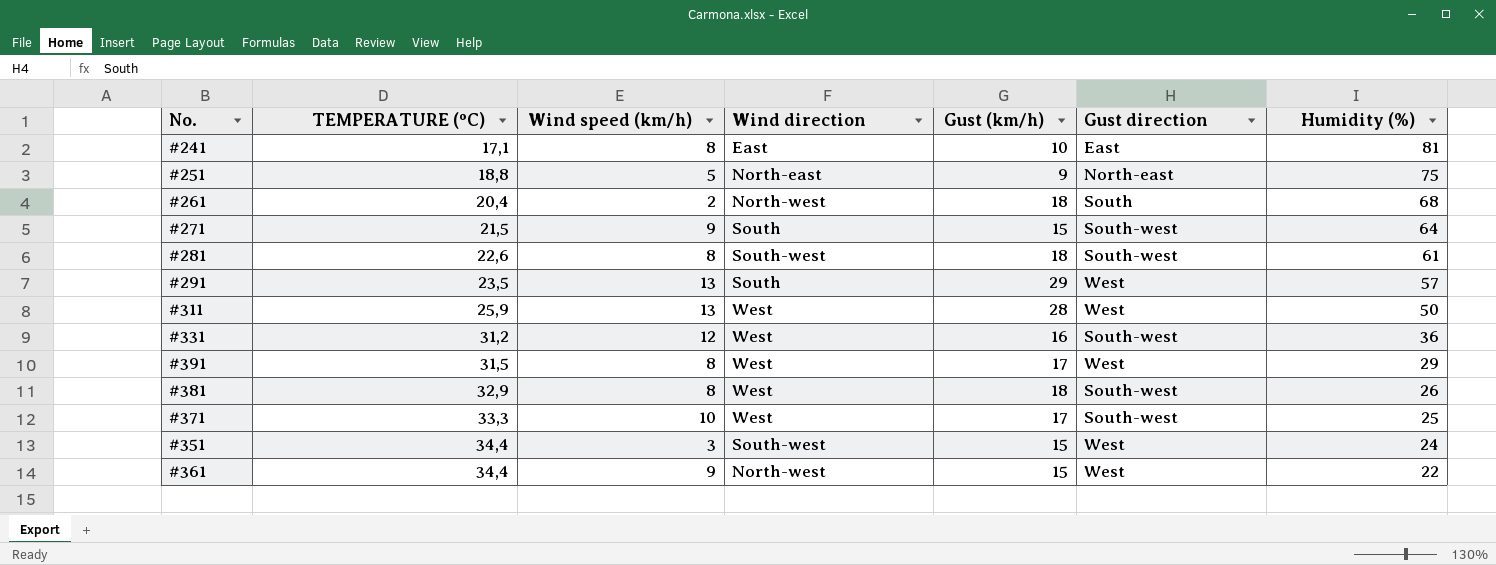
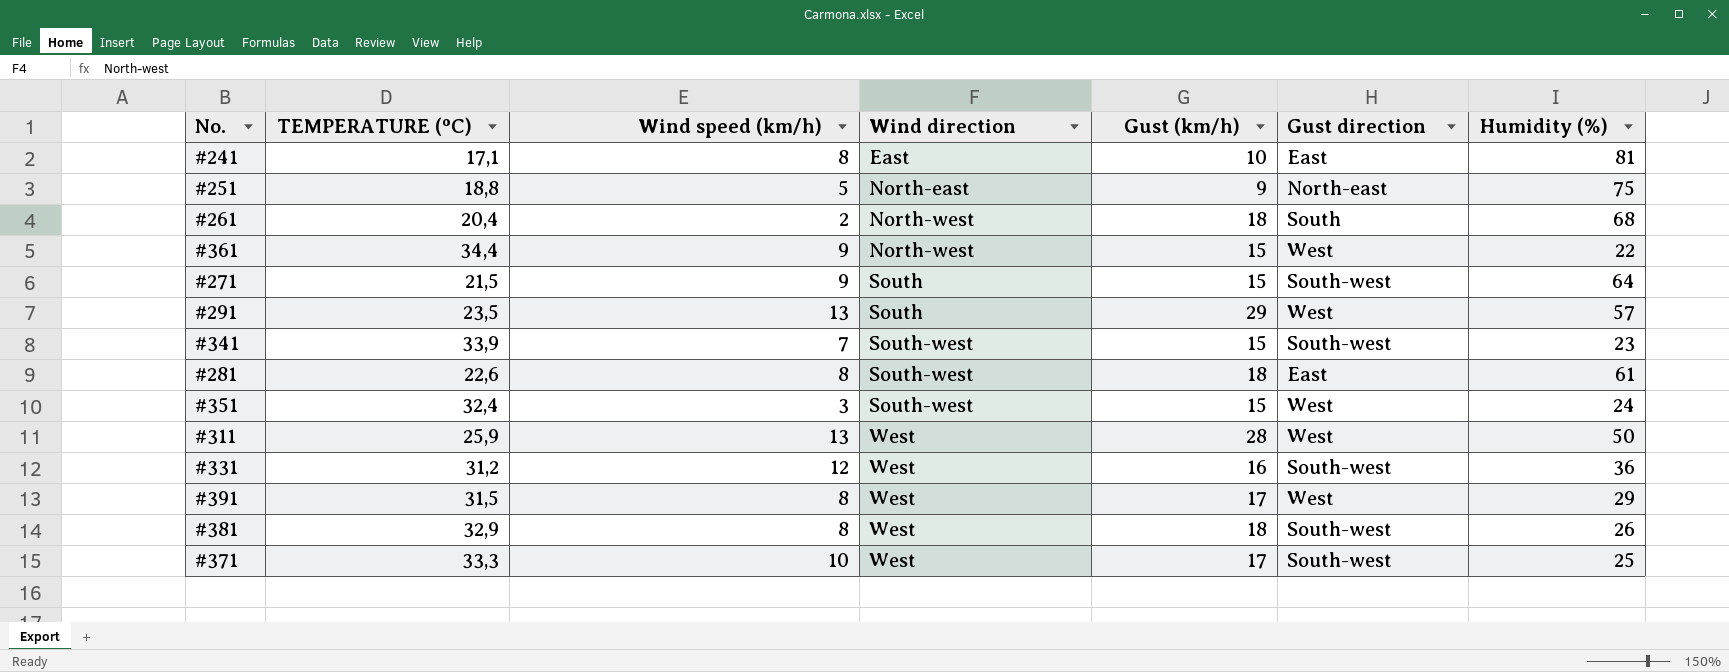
row order: TEMPERATURE (ºC) ascending -> Wind direction ascending
row #341: none -> 33,9 | 7 | South-west | 15 | South-west | 23
#281 | Gust direction: South-west -> East
#351 | TEMPERATURE (ºC): 34,4 -> 32,4

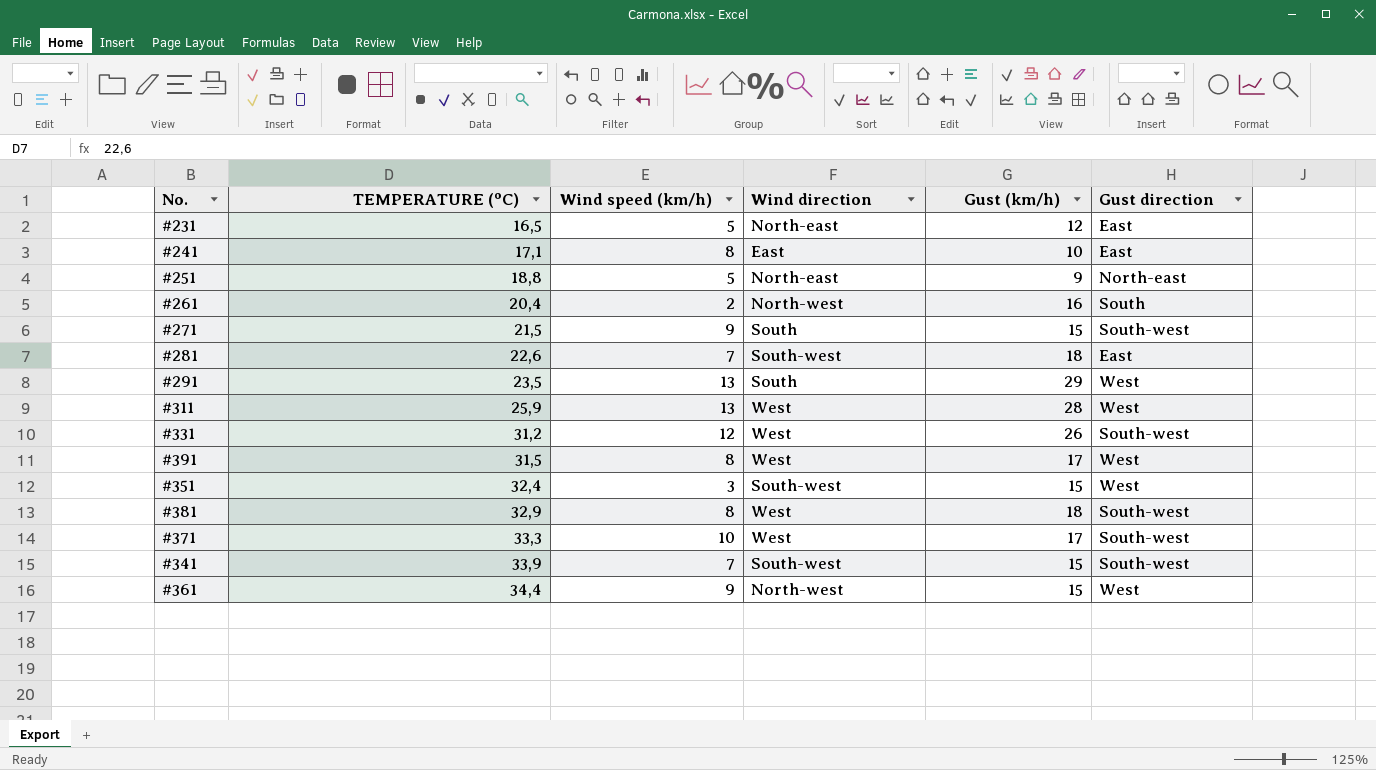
row order: Wind direction ascending -> TEMPERATURE (ºC) ascending
column Humidity (%) | position: 7 -> none
row #231: none -> 16,5 | 5 | North-east | 12 | East
#261 | Gust (km/h): 18 -> 16
#281 | Wind speed (km/h): 8 -> 7
#331 | Gust (km/h): 16 -> 26

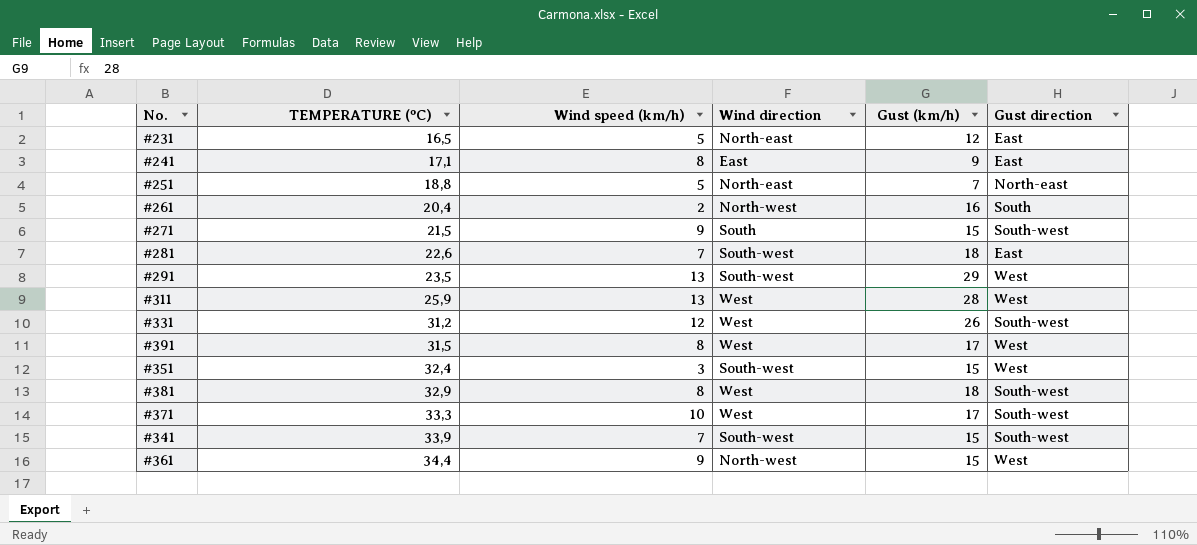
#241 | Gust (km/h): 10 -> 9
#251 | Gust (km/h): 9 -> 7
#291 | Wind direction: South -> South-west

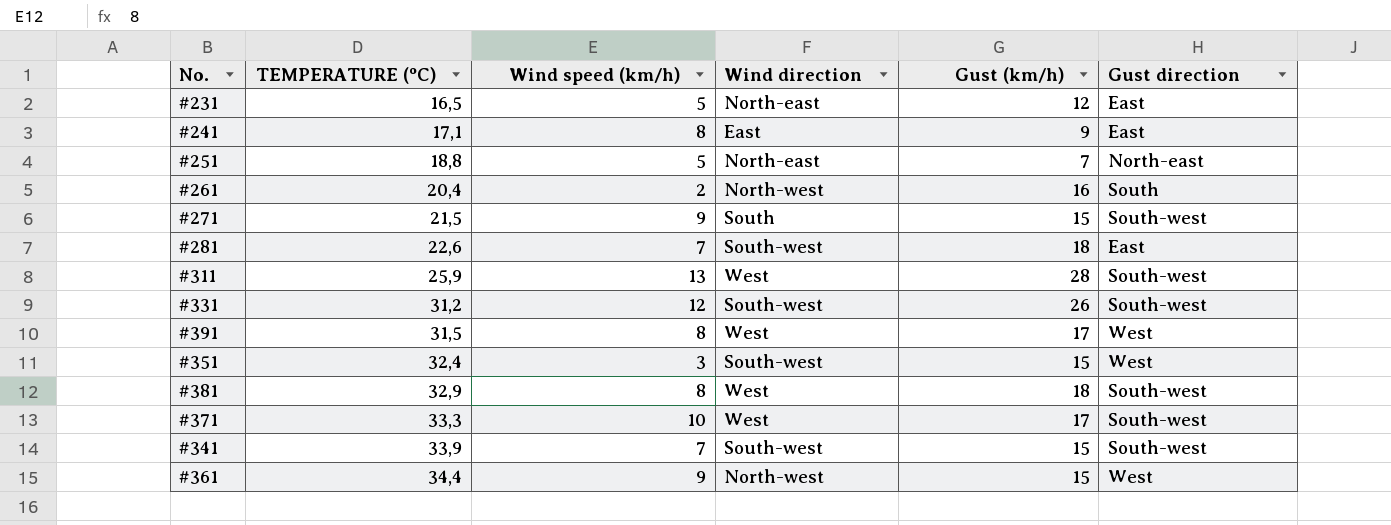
row #291: 23,5 | 13 | South-west | 29 | West -> none
#311 | Gust direction: West -> South-west
#331 | Wind direction: West -> South-west

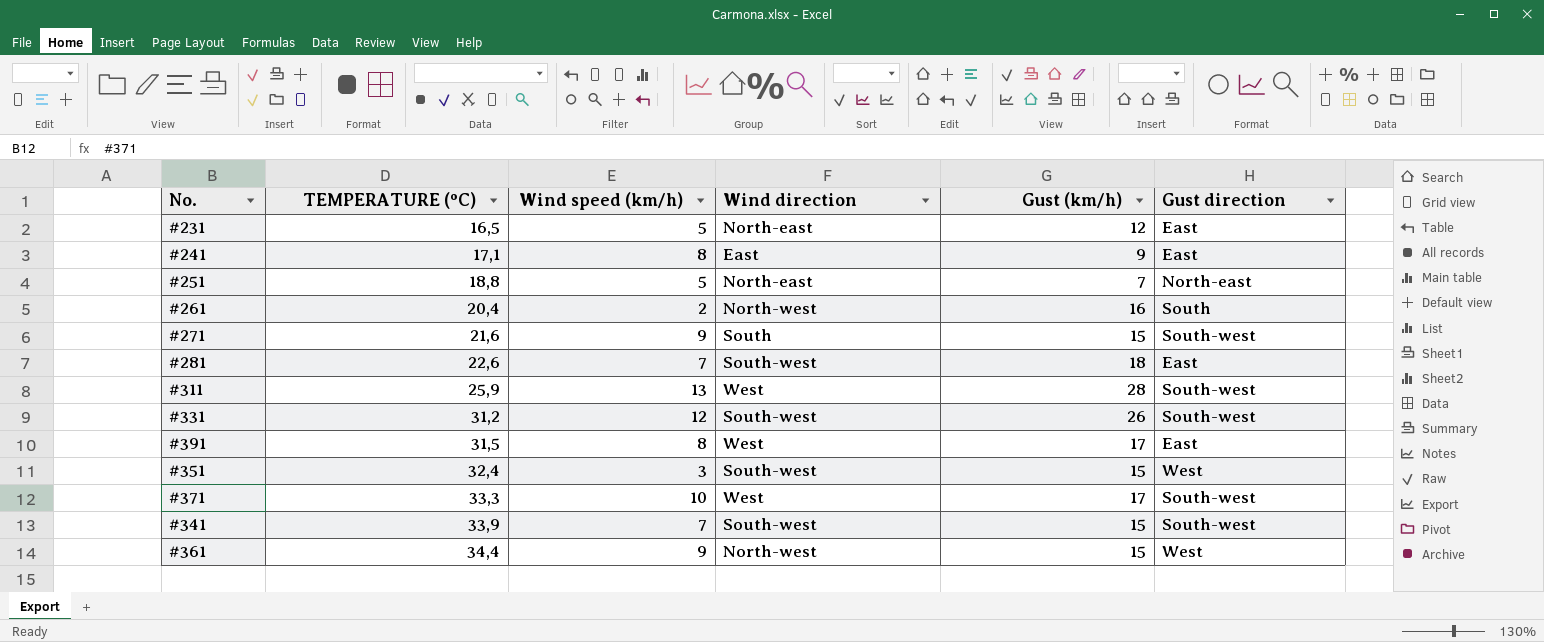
row #381: 32,9 | 8 | West | 18 | South-west -> none
#271 | TEMPERATURE (ºC): 21,5 -> 21,6
#391 | Gust direction: West -> East

